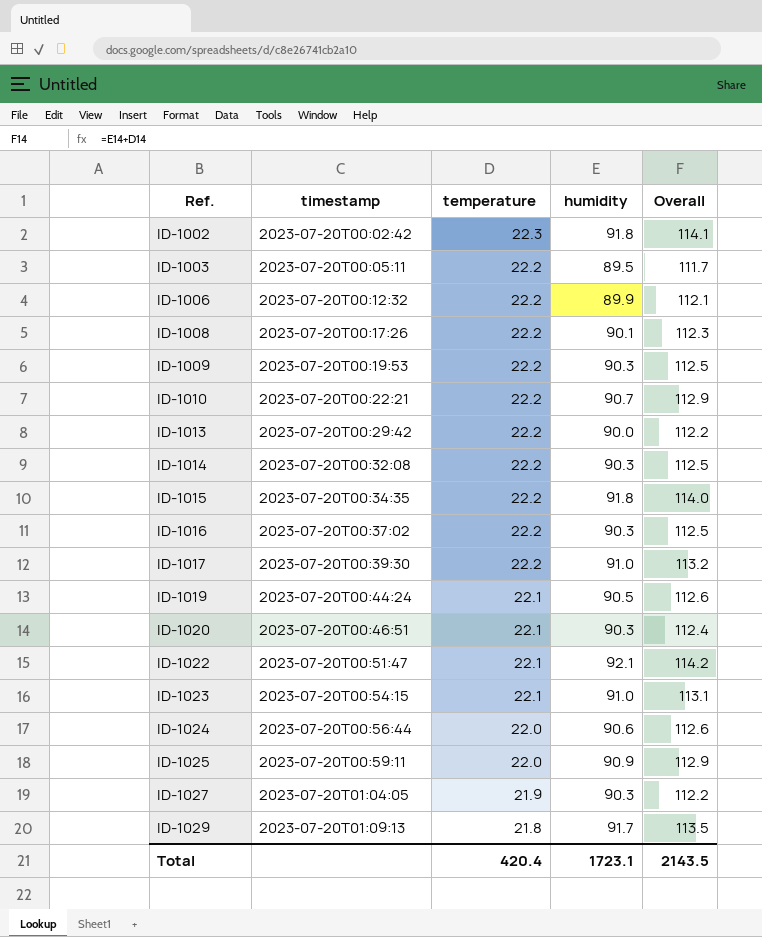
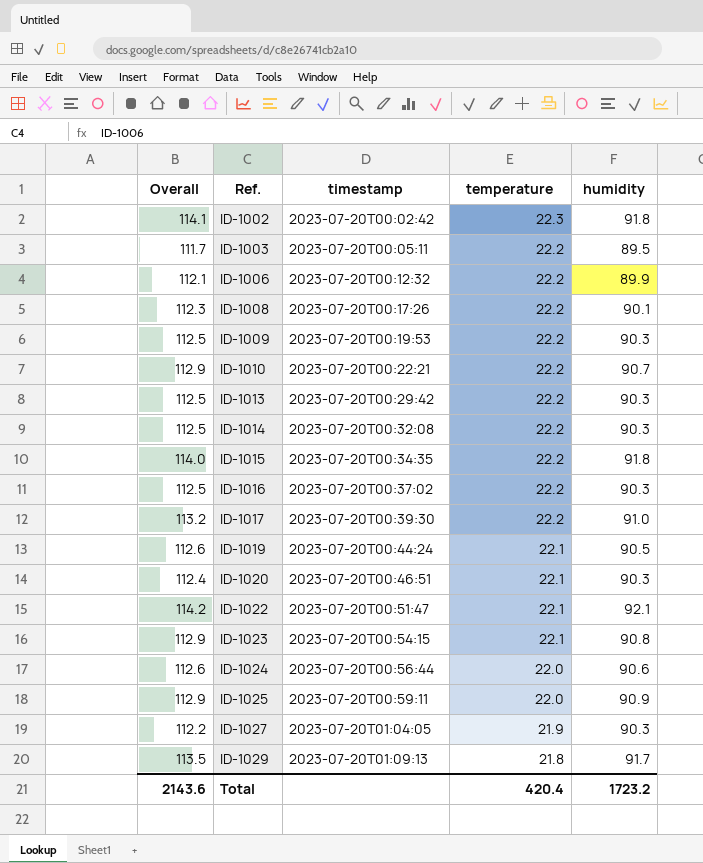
column Overall | position: 5 -> 1
ID-1013 | Overall: 112.2 -> 112.5
ID-1013 | humidity: 90.0 -> 90.3
ID-1023 | Overall: 113.1 -> 112.9
ID-1023 | humidity: 91.0 -> 90.8
Total | Overall: 2143.5 -> 2143.6
Total | humidity: 1723.1 -> 1723.2

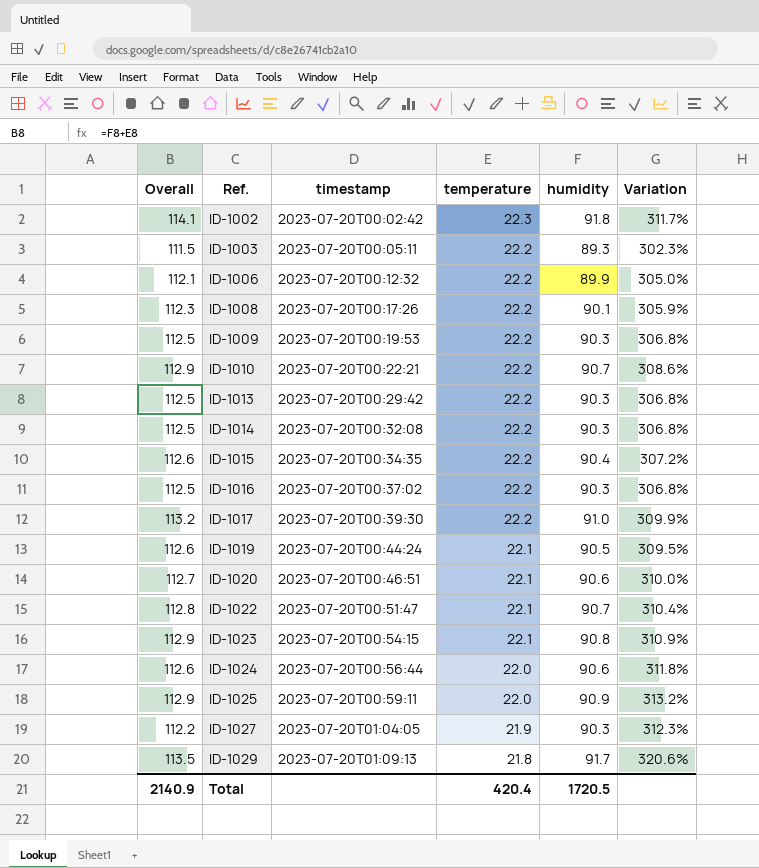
column Variation | formula: none -> ([humidity] - [temperature]) / [temperature]
ID-1003 | Overall: 111.7 -> 111.5
ID-1003 | humidity: 89.5 -> 89.3
ID-1015 | Overall: 114.0 -> 112.6
ID-1015 | humidity: 91.8 -> 90.4
ID-1020 | Overall: 112.4 -> 112.7
ID-1020 | humidity: 90.3 -> 90.6
ID-1022 | Overall: 114.2 -> 112.8
ID-1022 | humidity: 92.1 -> 90.7
Total | Overall: 2143.6 -> 2140.9
Total | humidity: 1723.2 -> 1720.5

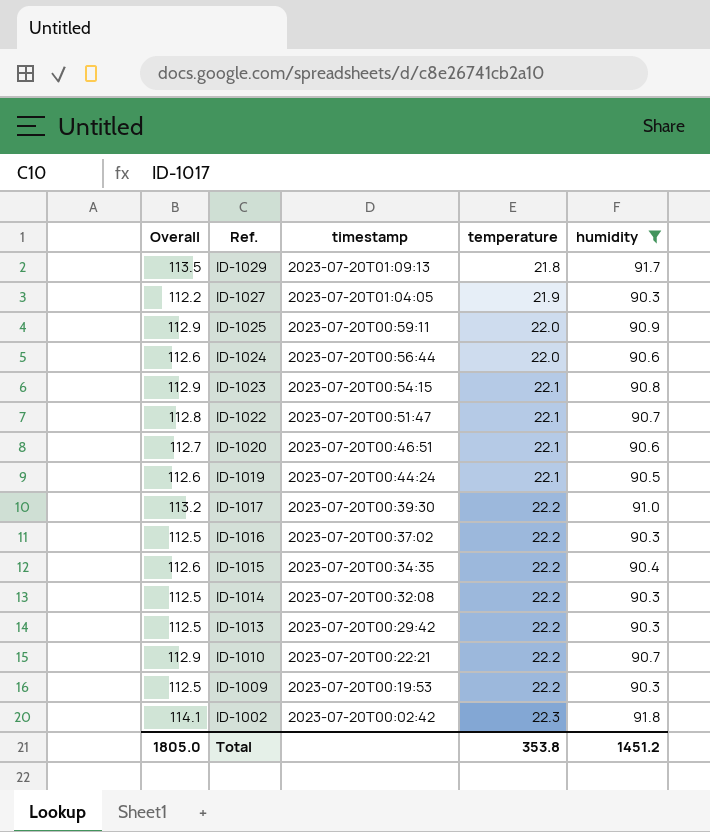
filter: none -> humidity >= 90.3
row order: Ref. ascending -> Ref. descending
column Variation | formula: ([humidity] - [temperature]) / [temperature] -> none
Total | Overall: 2140.9 -> 1805.0
Total | temperature: 420.4 -> 353.8
Total | humidity: 1720.5 -> 1451.2

